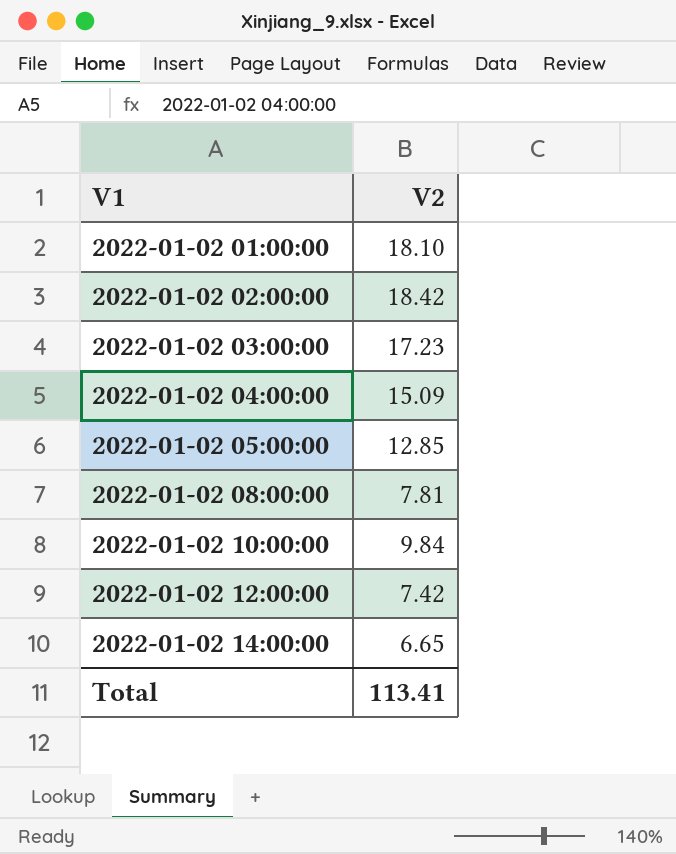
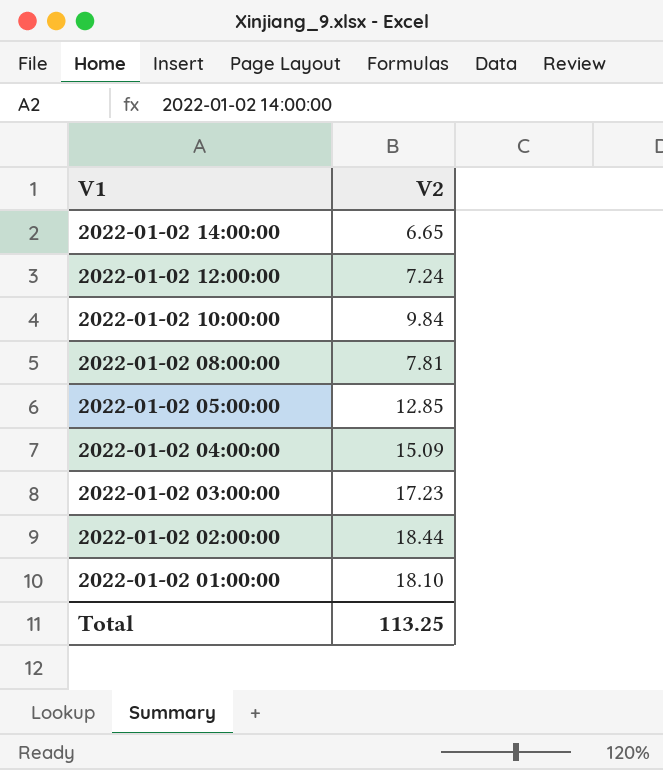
row order: V1 ascending -> V1 descending
2022-01-02 12:00:00 | V2: 7.42 -> 7.24
2022-01-02 02:00:00 | V2: 18.42 -> 18.44
Total | V2: 113.41 -> 113.25

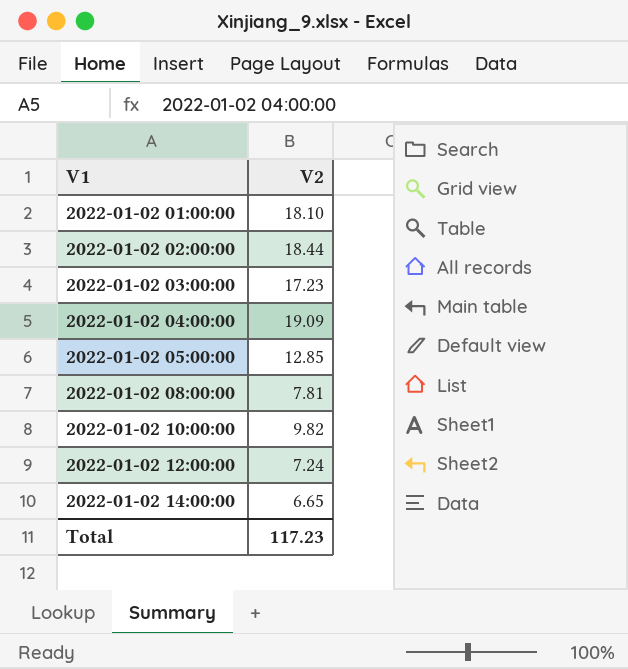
row order: V1 descending -> V1 ascending
2022-01-02 04:00:00 | V2: 15.09 -> 19.09
2022-01-02 10:00:00 | V2: 9.84 -> 9.82
Total | V2: 113.25 -> 117.23

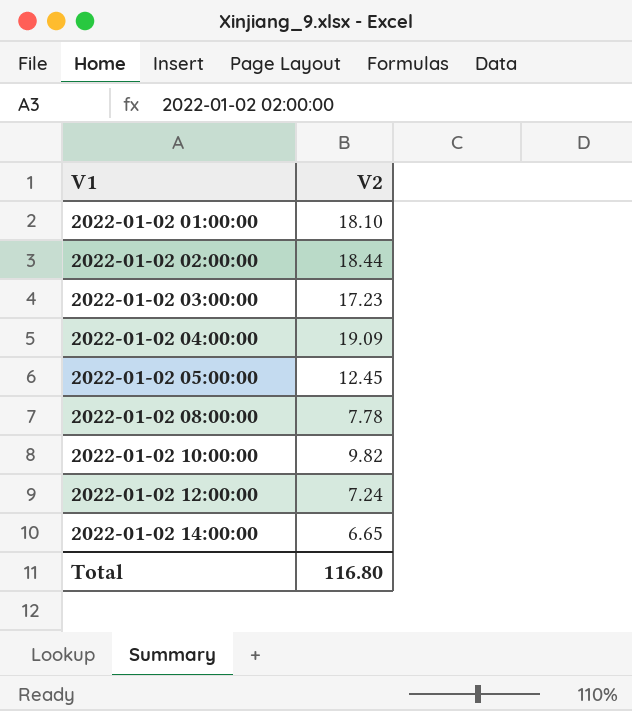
2022-01-02 05:00:00 | V2: 12.85 -> 12.45
2022-01-02 08:00:00 | V2: 7.81 -> 7.78
Total | V2: 117.23 -> 116.80

